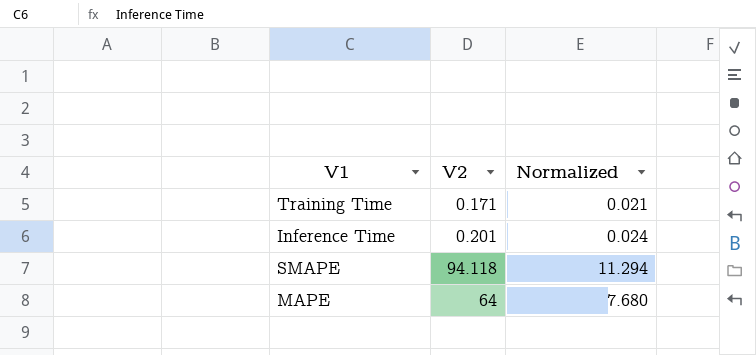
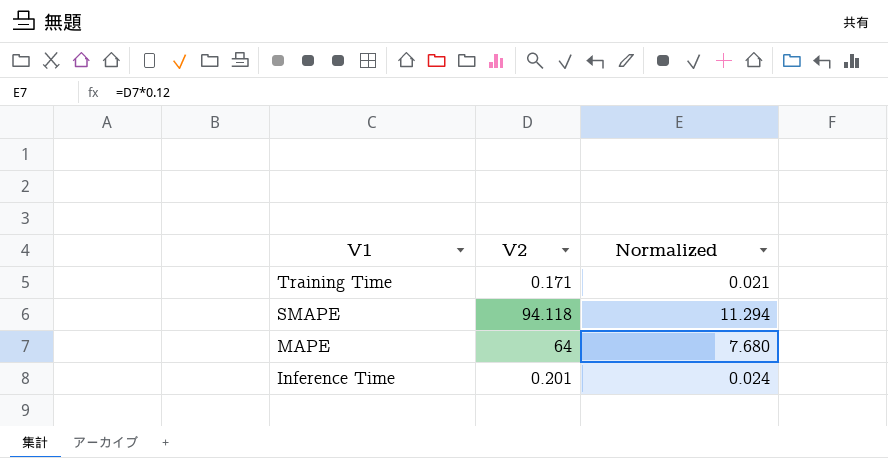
row order: none -> V1 descending

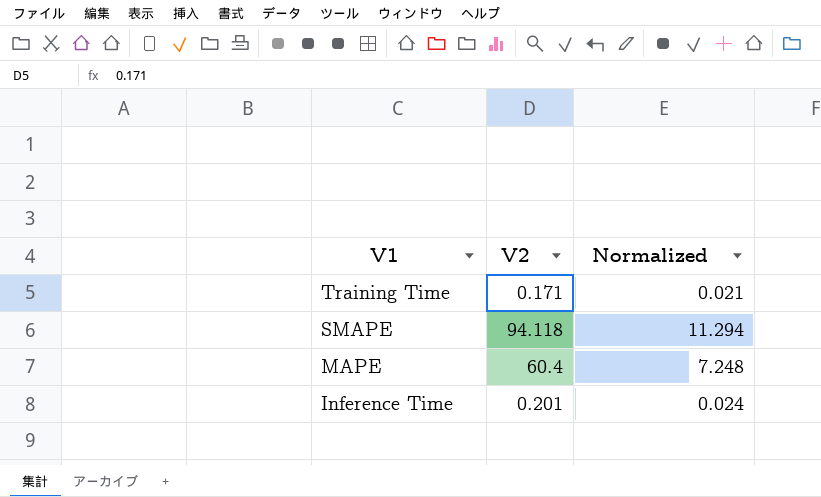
MAPE | V2: 64 -> 60.4
MAPE | Normalized: 7.680 -> 7.248

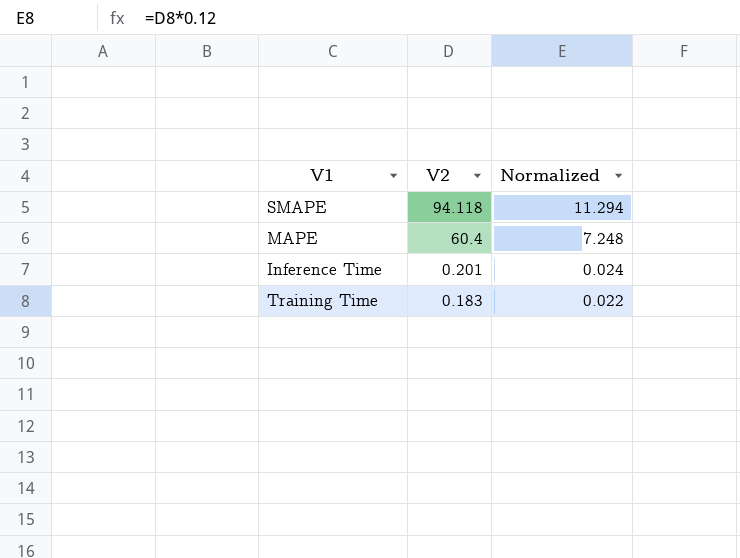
row order: V1 descending -> V2 descending
Training Time | V2: 0.171 -> 0.183
Training Time | Normalized: 0.021 -> 0.022

